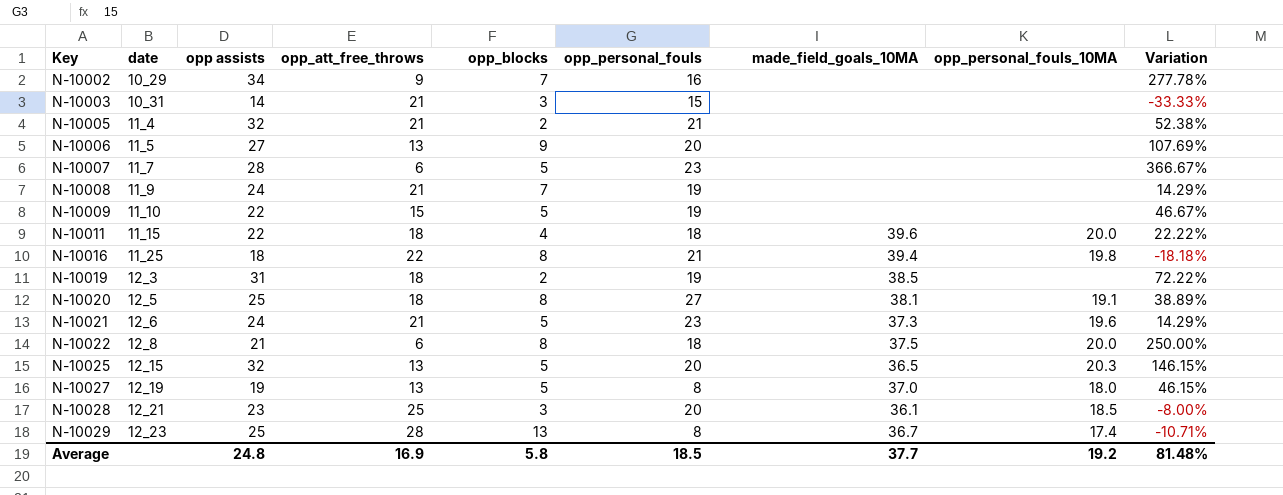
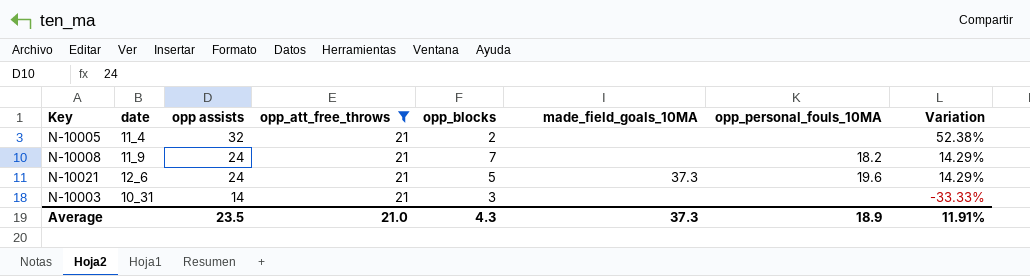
filter: none -> opp_att_free_throws = 21
row order: Key ascending -> opp assists descending
column opp_personal_fouls | position: 6 -> none
N-10008 | opp_personal_fouls_10MA: none -> 18.2
Average | opp assists: 24.8 -> 23.5
Average | opp_att_free_throws: 16.9 -> 21.0
Average | opp_blocks: 5.8 -> 4.3
Average | made_field_goals_10MA: 37.7 -> 37.3
Average | opp_personal_fouls_10MA: 19.2 -> 18.9
Average | Variation: 81.48% -> 11.91%

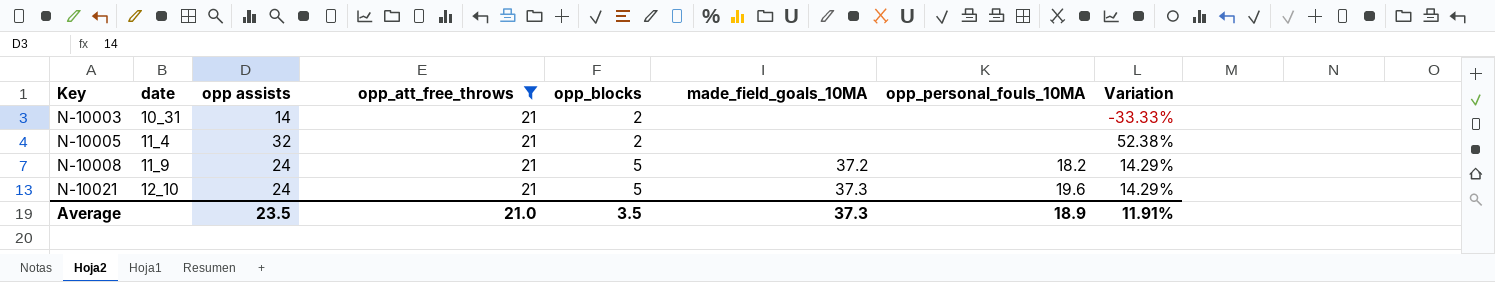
row order: opp assists descending -> Key ascending
N-10003 | opp_blocks: 3 -> 2
N-10008 | opp_blocks: 7 -> 5
N-10008 | made_field_goals_10MA: none -> 37.2
N-10021 | date: 12_6 -> 12_10
Average | opp_blocks: 4.3 -> 3.5

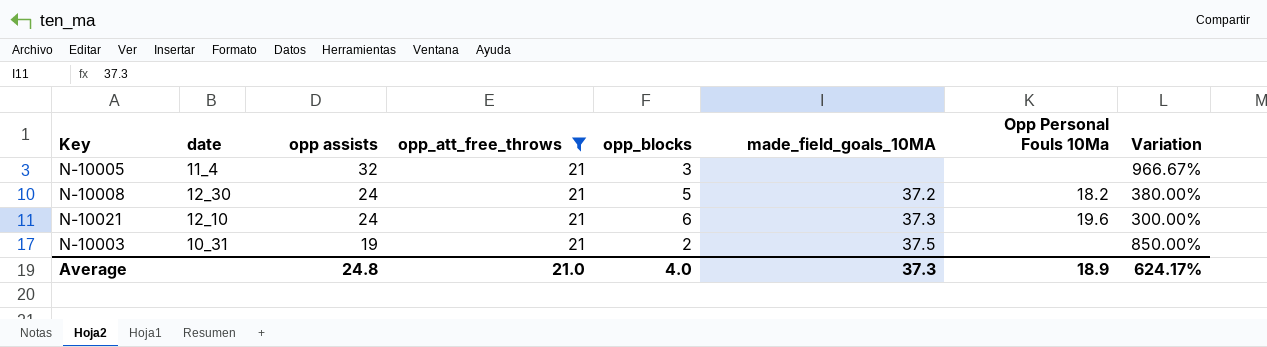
row order: Key ascending -> opp assists descending
column name: opp_personal_fouls_10MA -> Opp Personal Fouls 10Ma
column Variation | formula: ([opp assists] - [opp_att_free_throws]) / [opp_att_free_throws] -> ([opp assists] - [opp_blocks]) / [opp_blocks]
N-10005 | opp_blocks: 2 -> 3
N-10008 | date: 11_9 -> 12_30
N-10021 | opp_blocks: 5 -> 6
N-10003 | opp assists: 14 -> 19
N-10003 | made_field_goals_10MA: none -> 37.5
Average | opp assists: 23.5 -> 24.8
Average | opp_blocks: 3.5 -> 4.0
Average | Variation: 11.91% -> 624.17%

